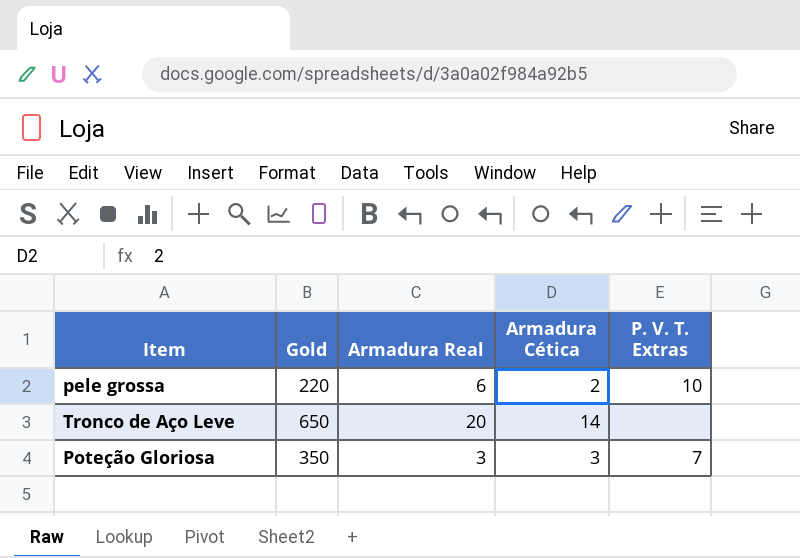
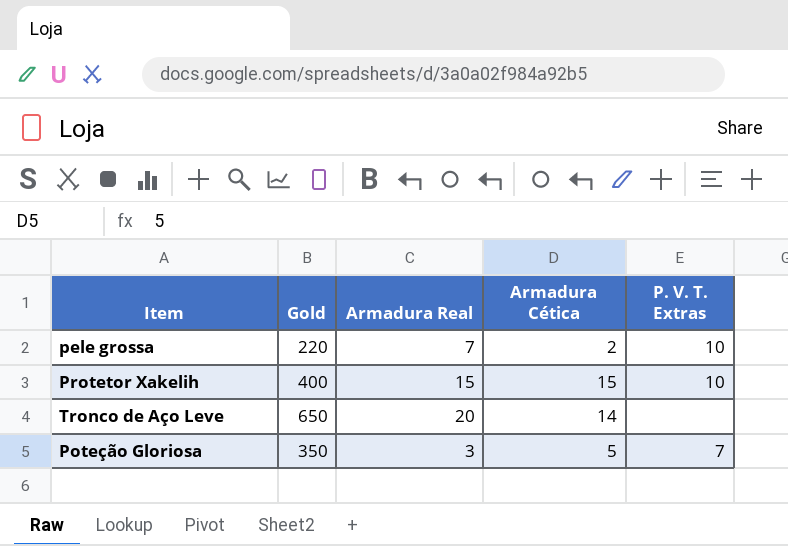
pele grossa | Armadura Real: 6 -> 7
row Protetor Xakelih: none -> 400 | 15 | 15 | 10
Poteção Gloriosa | Armadura Cética: 3 -> 5

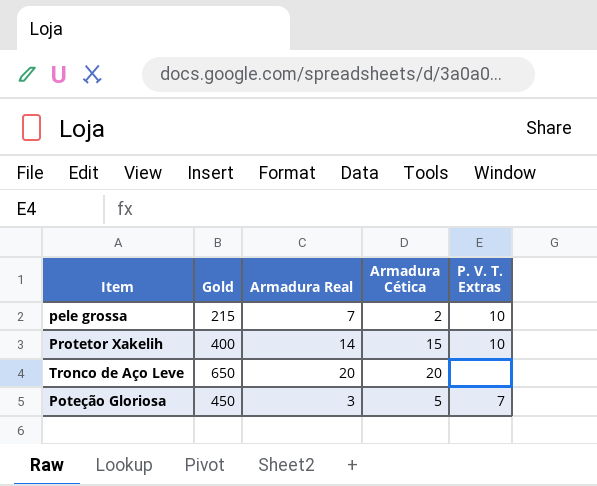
pele grossa | Gold: 220 -> 215
Protetor Xakelih | Armadura Real: 15 -> 14
Tronco de Aço Leve | Armadura Cética: 14 -> 20
Poteção Gloriosa | Gold: 350 -> 450

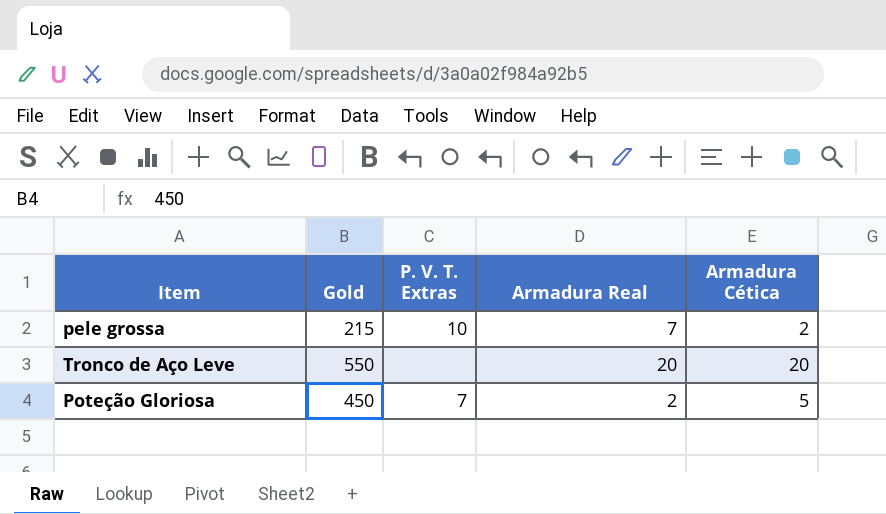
column P. V. T. Extras | position: 5 -> 3
row Protetor Xakelih: 400 | 14 | 15 | 10 -> none
Tronco de Aço Leve | Gold: 650 -> 550
Poteção Gloriosa | Armadura Real: 3 -> 2

